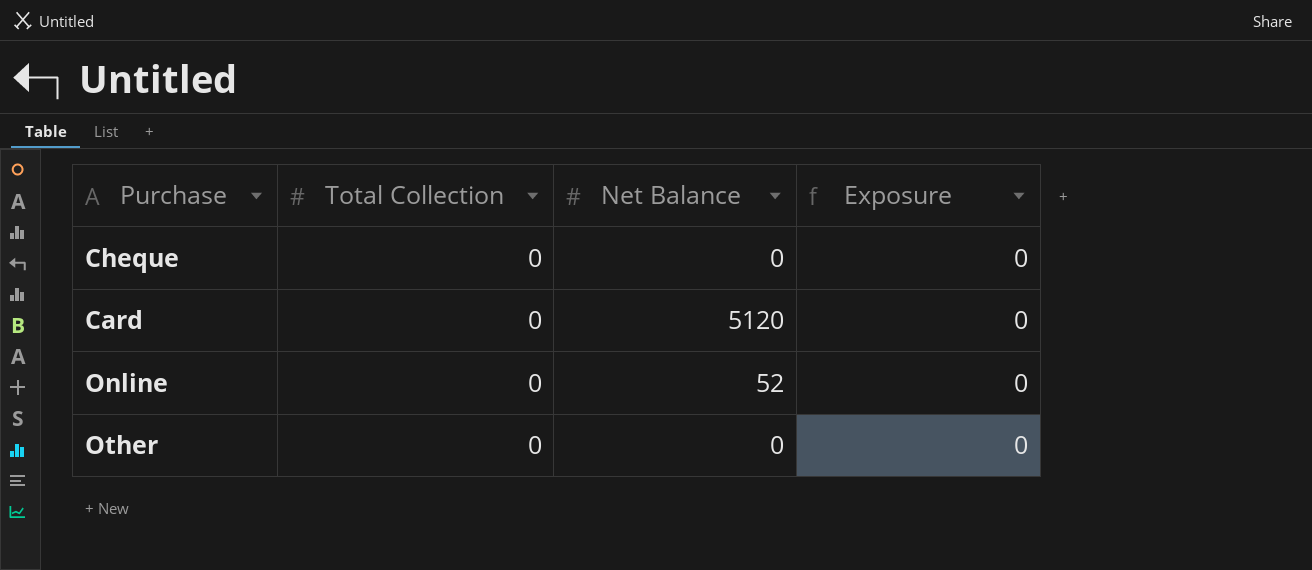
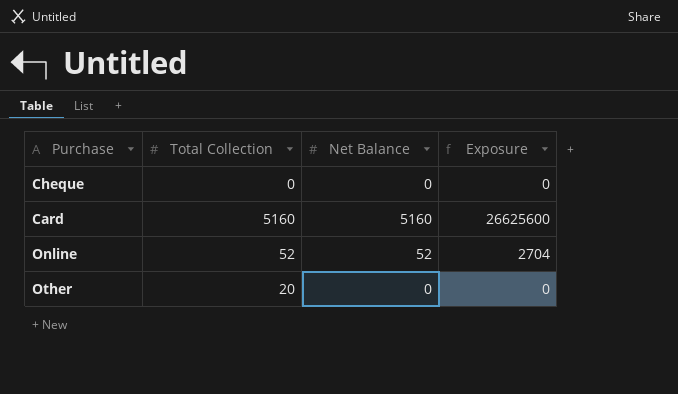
Card | Total Collection: 0 -> 5160
Card | Net Balance: 5120 -> 5160
Card | Exposure: 0 -> 26625600
Online | Total Collection: 0 -> 52
Online | Exposure: 0 -> 2704
Other | Total Collection: 0 -> 20

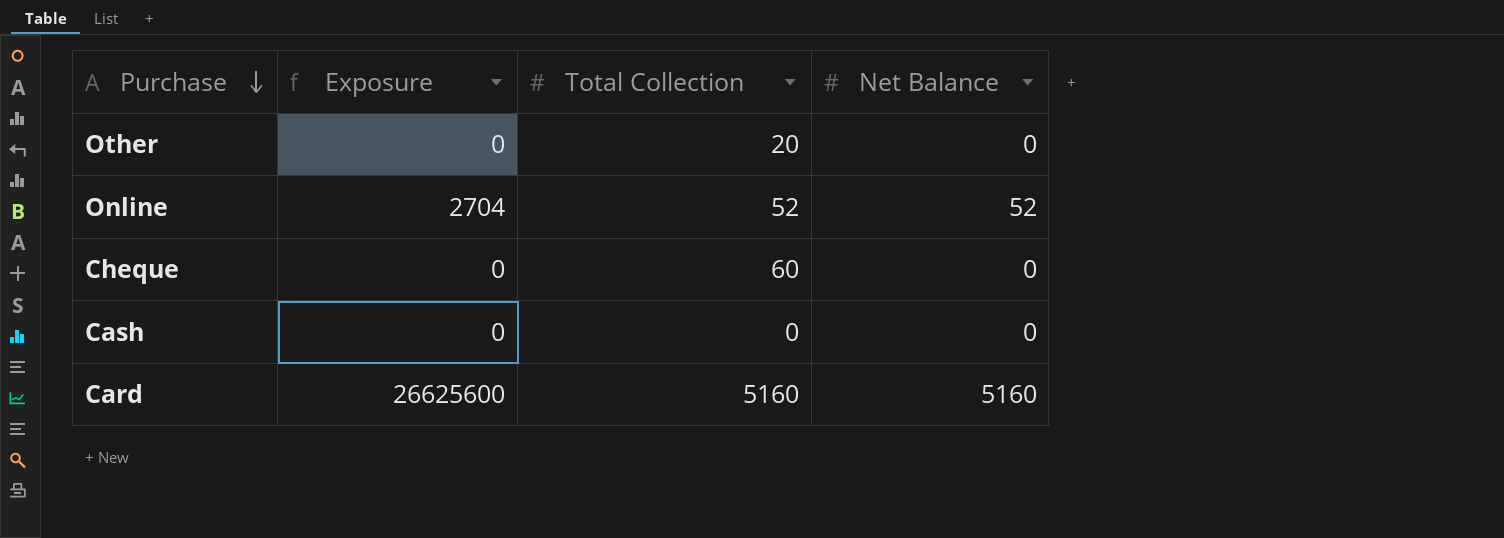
row order: none -> Purchase descending
column Exposure | position: 4 -> 2
Cheque | Total Collection: 0 -> 60
row Cash: none -> 0 | 0 | 0

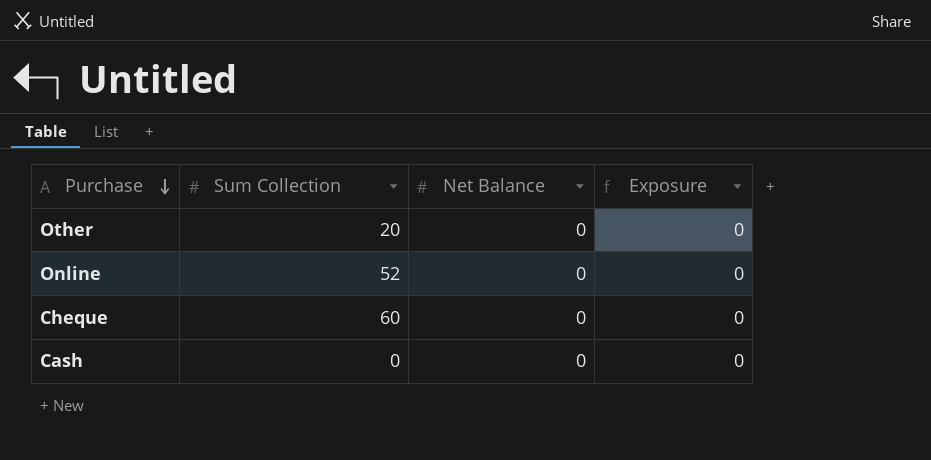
column name: Total Collection -> Sum Collection
column Exposure | position: 2 -> 4
row Card: 26625600 | 5160 | 5160 -> none
Online | Net Balance: 52 -> 0
Online | Exposure: 2704 -> 0

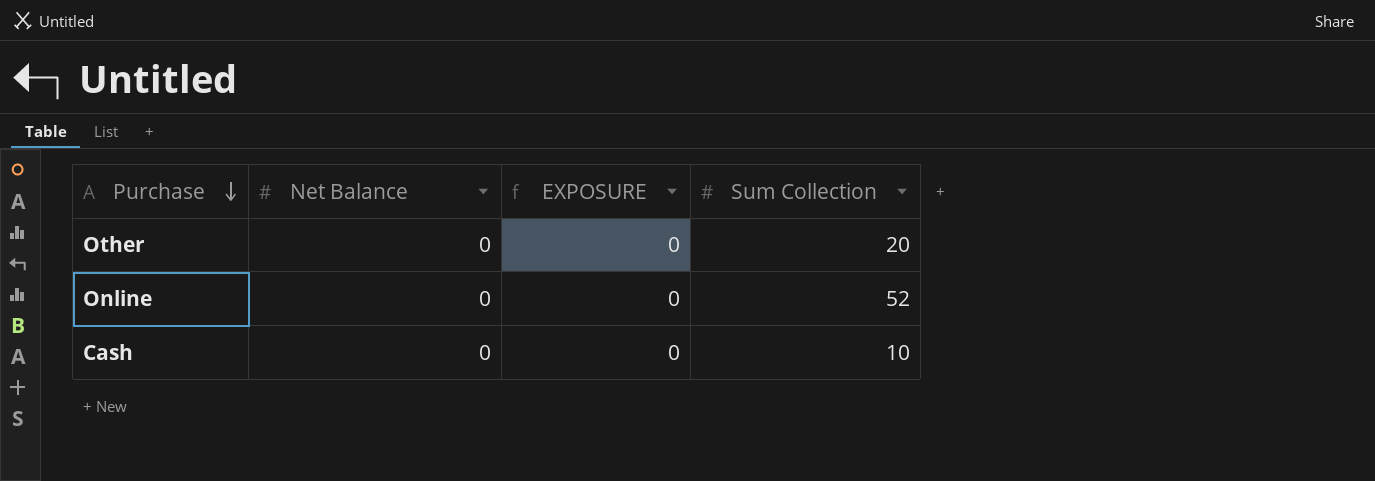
column name: Exposure -> EXPOSURE
column Sum Collection | position: 2 -> 4
row Cheque: 60 | 0 | 0 -> none
Cash | Sum Collection: 0 -> 10

